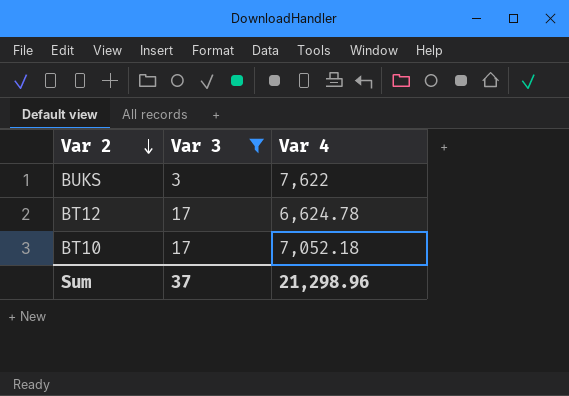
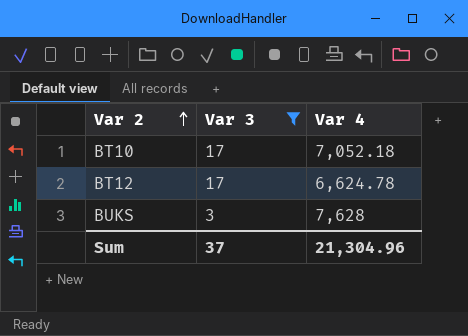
row order: Var 2 descending -> Var 2 ascending
BUKS | Var 4: 7,622 -> 7,628
Sum | Var 4: 21,298.96 -> 21,304.96

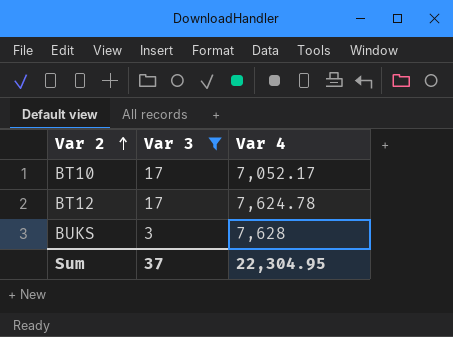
BT10 | Var 4: 7,052.18 -> 7,052.17
BT12 | Var 4: 6,624.78 -> 7,624.78
Sum | Var 4: 21,304.96 -> 22,304.95

